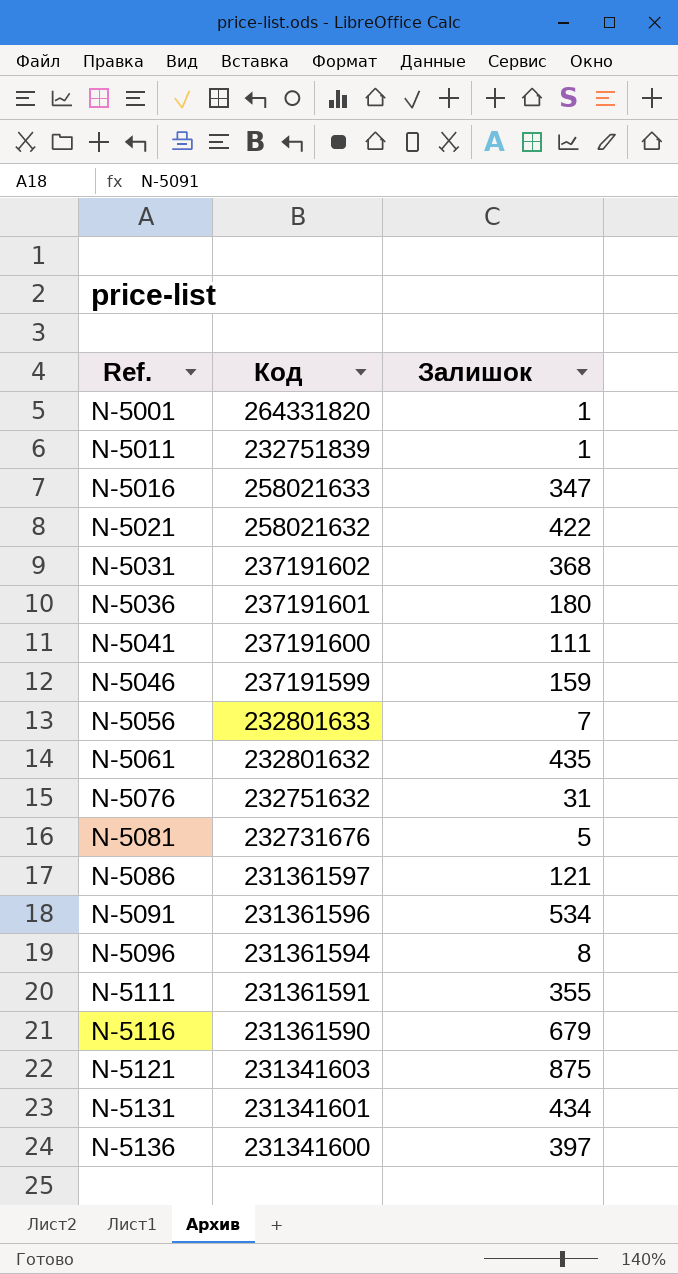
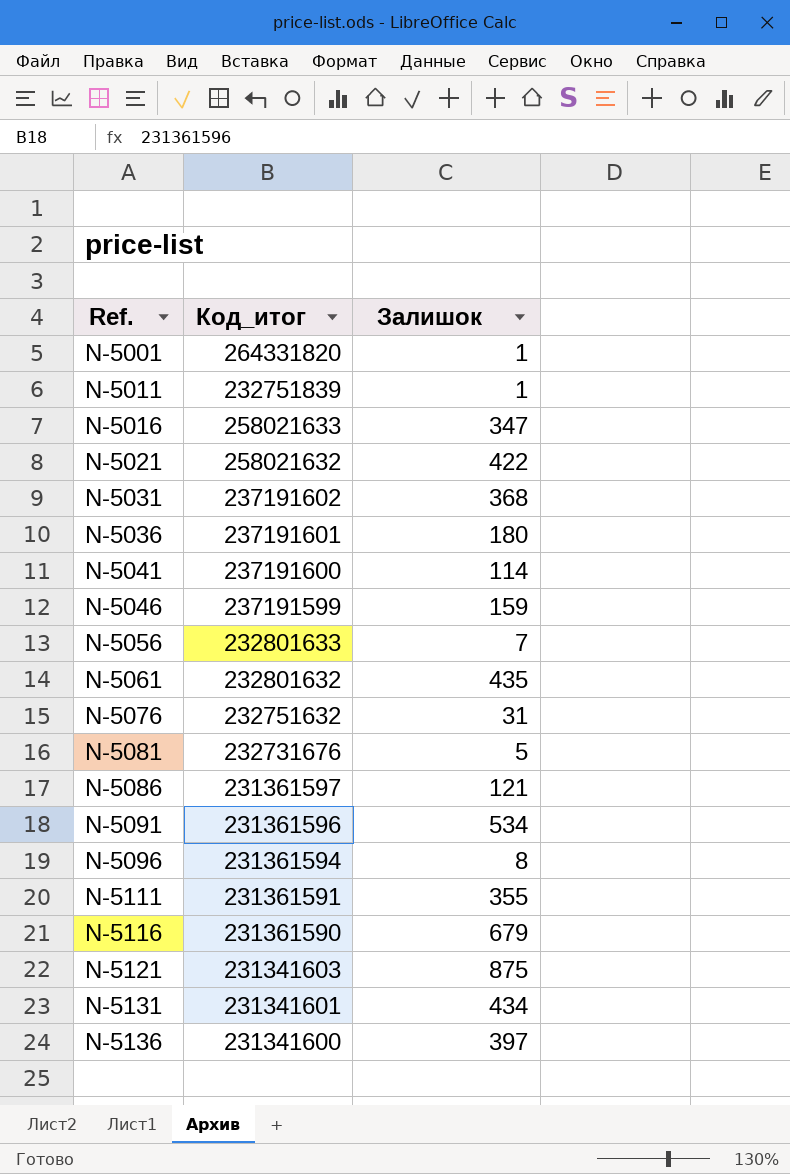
column name: Код -> Код_итог
N-5041 | Залишок: 111 -> 114

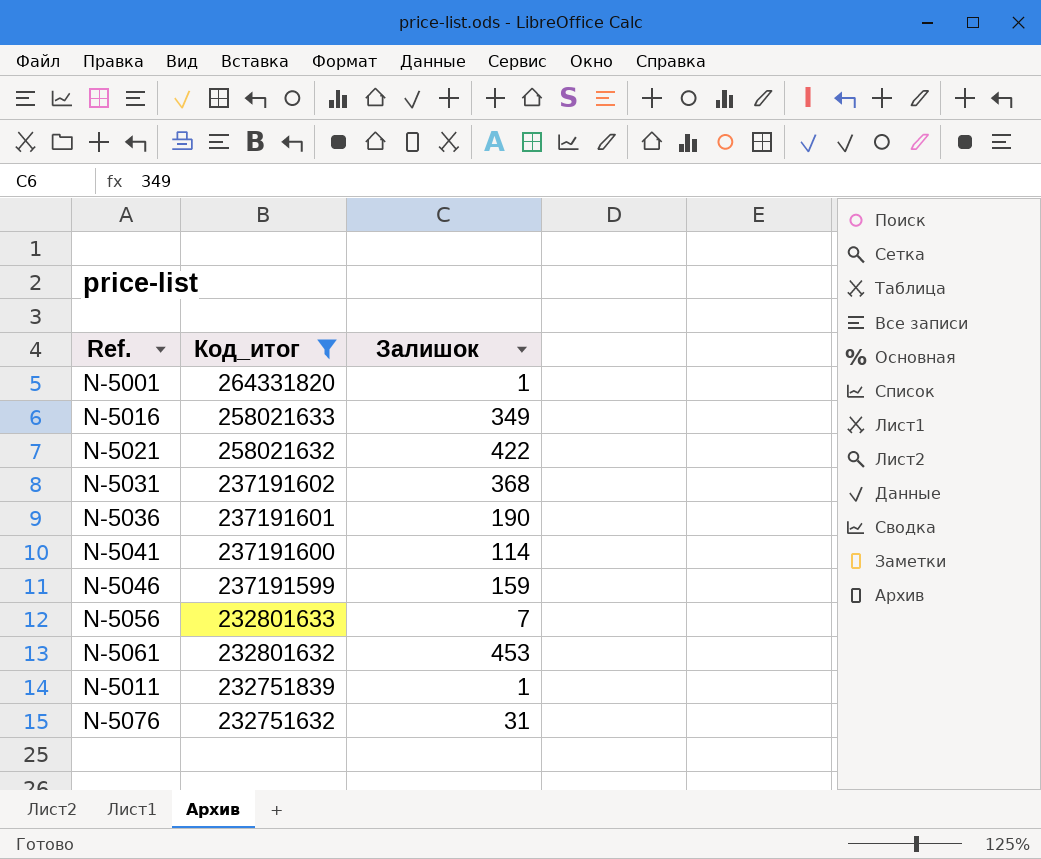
filter: none -> Код_итог >= 232751632
row order: Ref. ascending -> Код_итог descending
N-5016 | Залишок: 347 -> 349
N-5036 | Залишок: 180 -> 190
N-5061 | Залишок: 435 -> 453

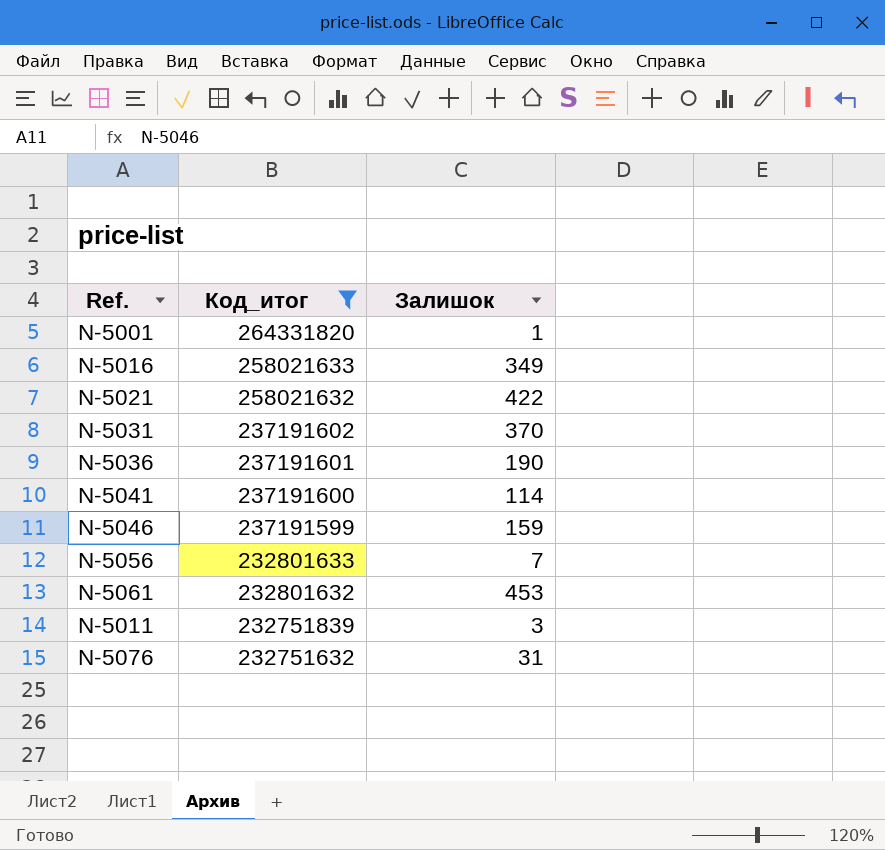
N-5031 | Залишок: 368 -> 370
N-5011 | Залишок: 1 -> 3

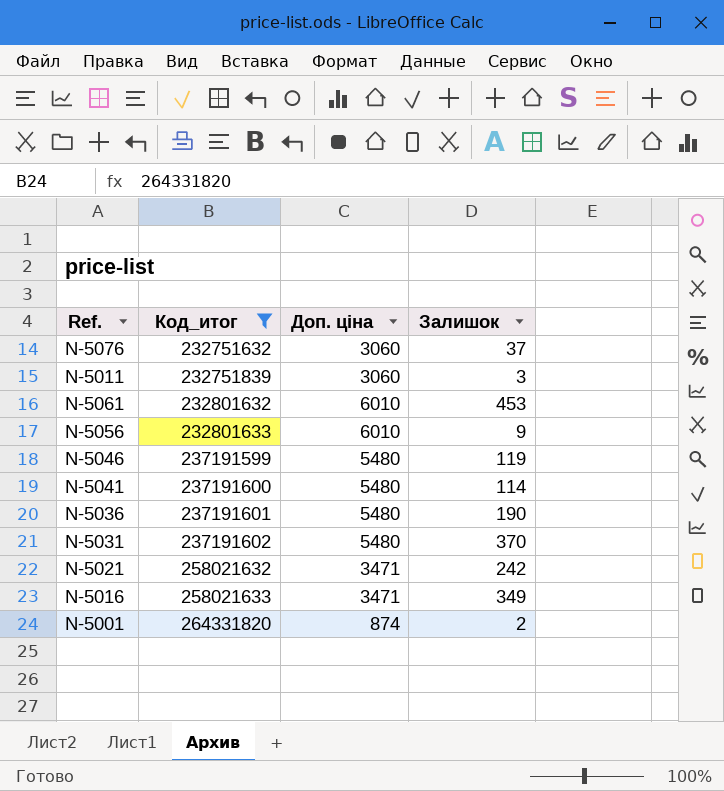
row order: Код_итог descending -> Код_итог ascending
column Доп. ціна | position: none -> 3
N-5076 | Залишок: 31 -> 37
N-5056 | Залишок: 7 -> 9
N-5046 | Залишок: 159 -> 119
N-5021 | Залишок: 422 -> 242
N-5001 | Залишок: 1 -> 2

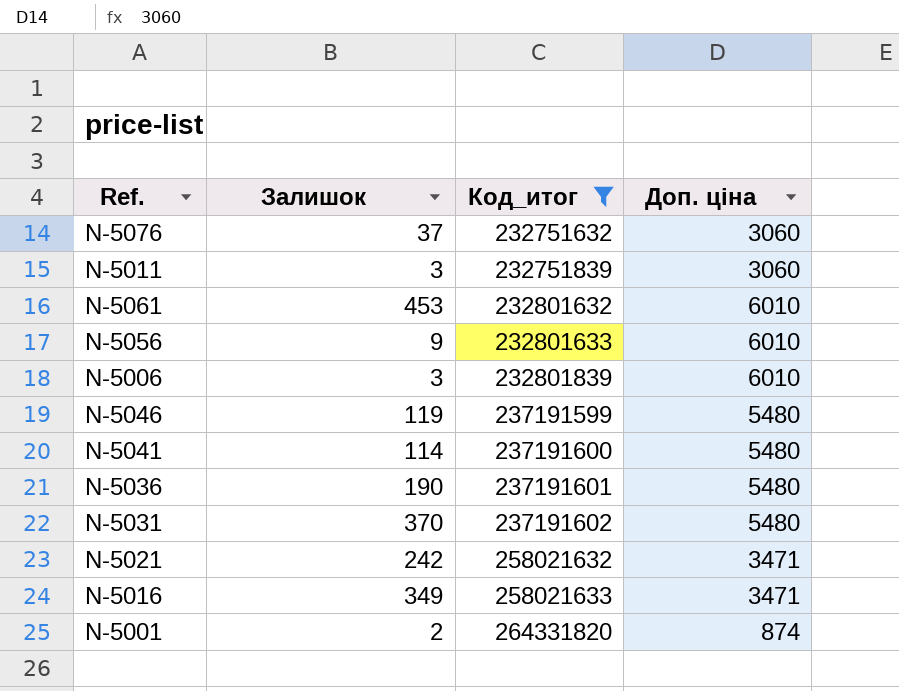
column Залишок | position: 4 -> 2
row N-5006: none -> 3 | 232801839 | 6010

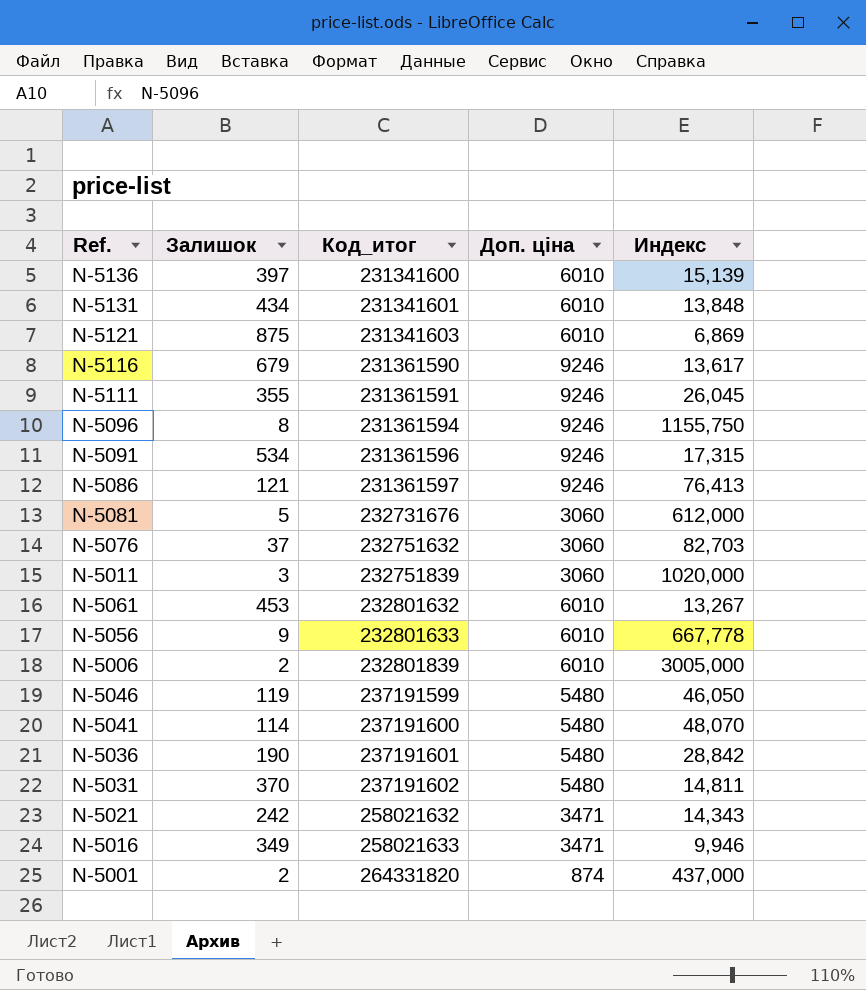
filter: Код_итог >= 232751632 -> none
column Индекс | formula: none -> [Доп. ціна] / [Залишок]
N-5006 | Залишок: 3 -> 2

